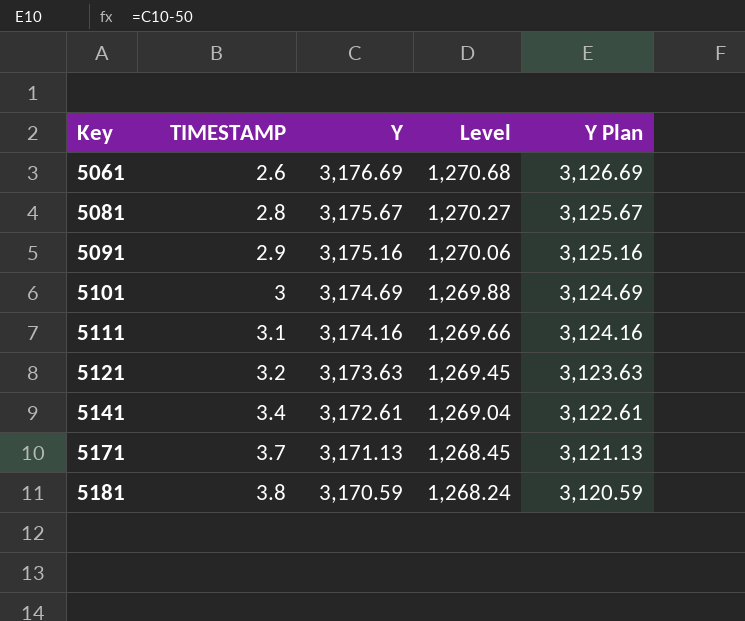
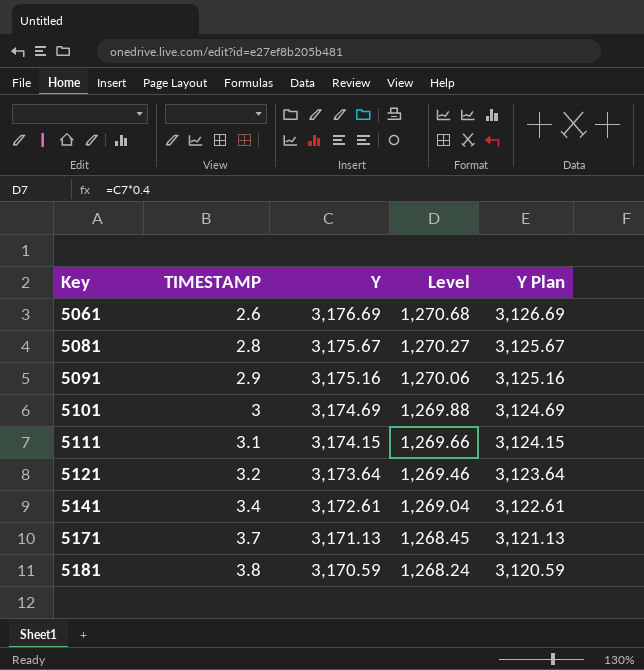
5111 | Y: 3,174.16 -> 3,174.15
5111 | Y Plan: 3,124.16 -> 3,124.15
5121 | Y: 3,173.63 -> 3,173.64
5121 | Level: 1,269.45 -> 1,269.46
5121 | Y Plan: 3,123.63 -> 3,123.64

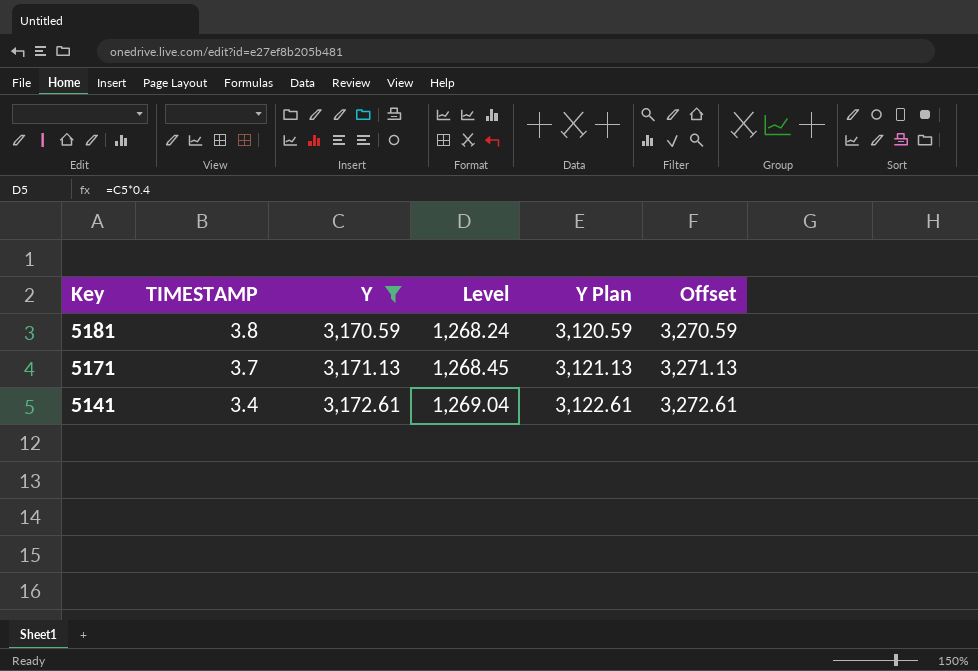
filter: none -> Y <= 3,172.61
row order: Key ascending -> Key descending
column Offset | formula: none -> [Y] + 100

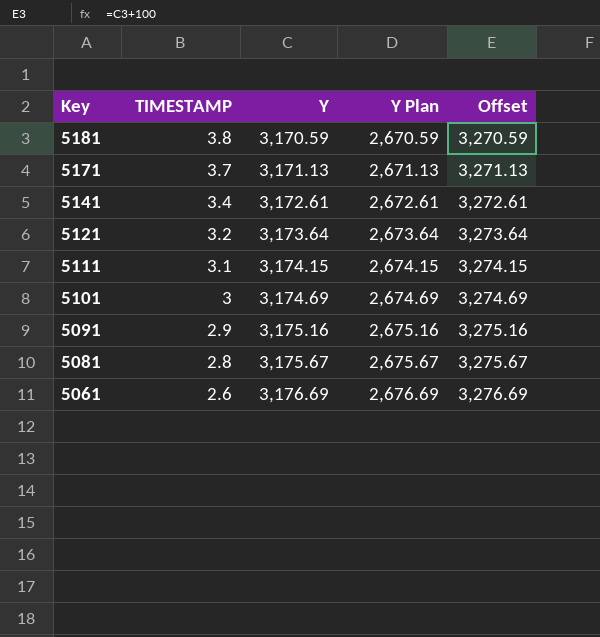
filter: Y <= 3,172.61 -> none
column Level | formula: [Y] * 0.4 -> none
column Y Plan | formula: [Y] - 50 -> [Y] - 500

